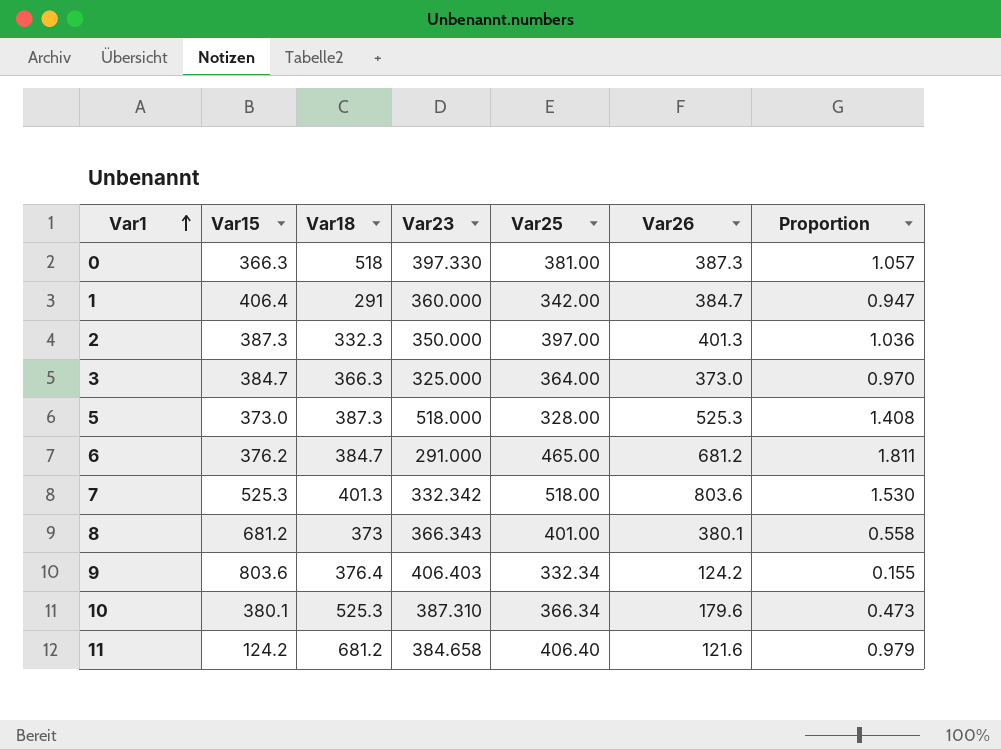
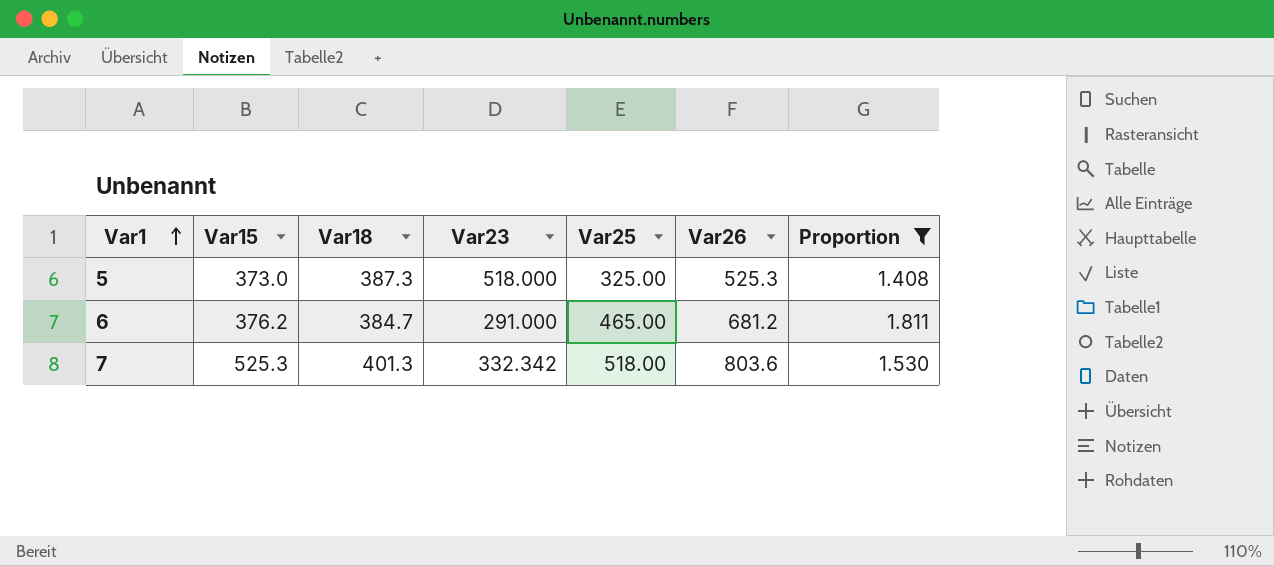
filter: none -> Proportion >= 1.408
5 | Var25: 328.00 -> 325.00

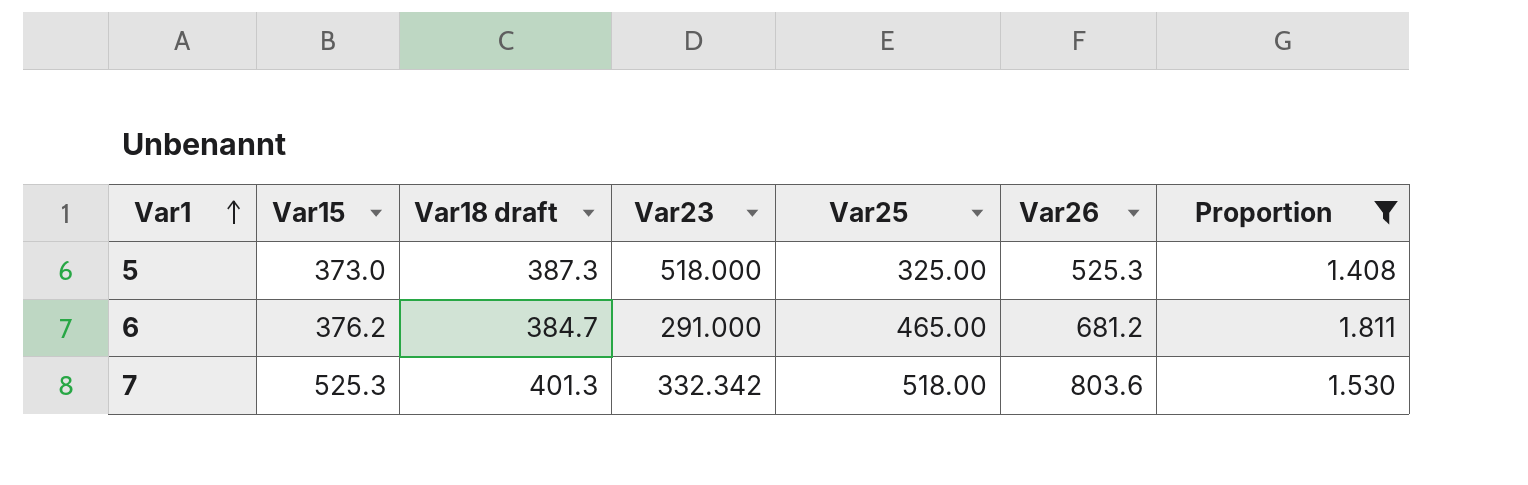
column name: Var18 -> Var18 draft

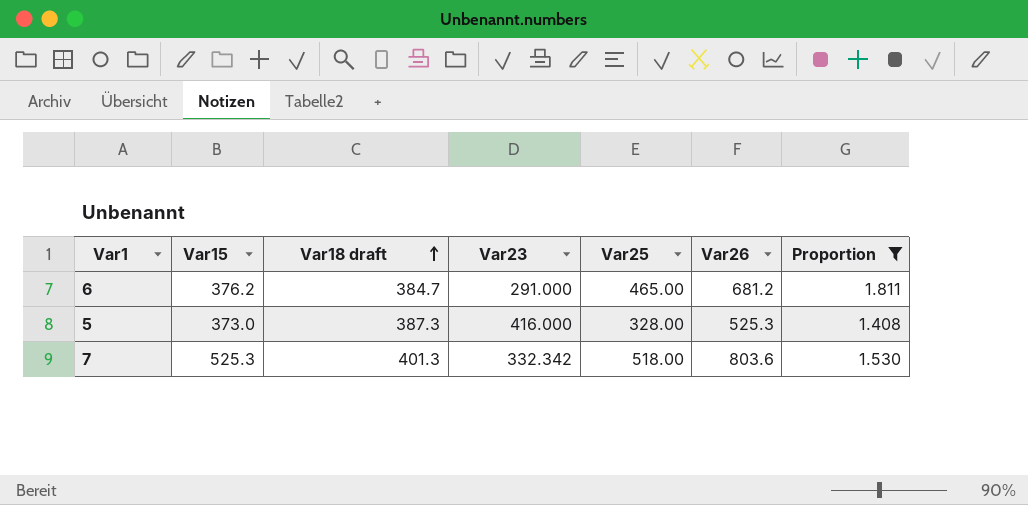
row order: Var1 ascending -> Var18 draft ascending
5 | Var23: 518.000 -> 416.000
5 | Var25: 325.00 -> 328.00

